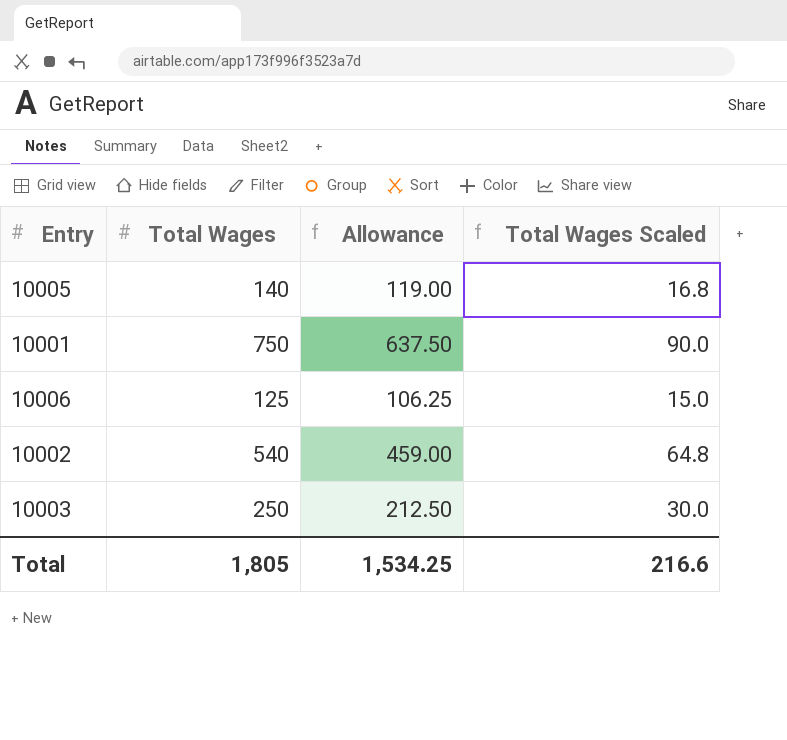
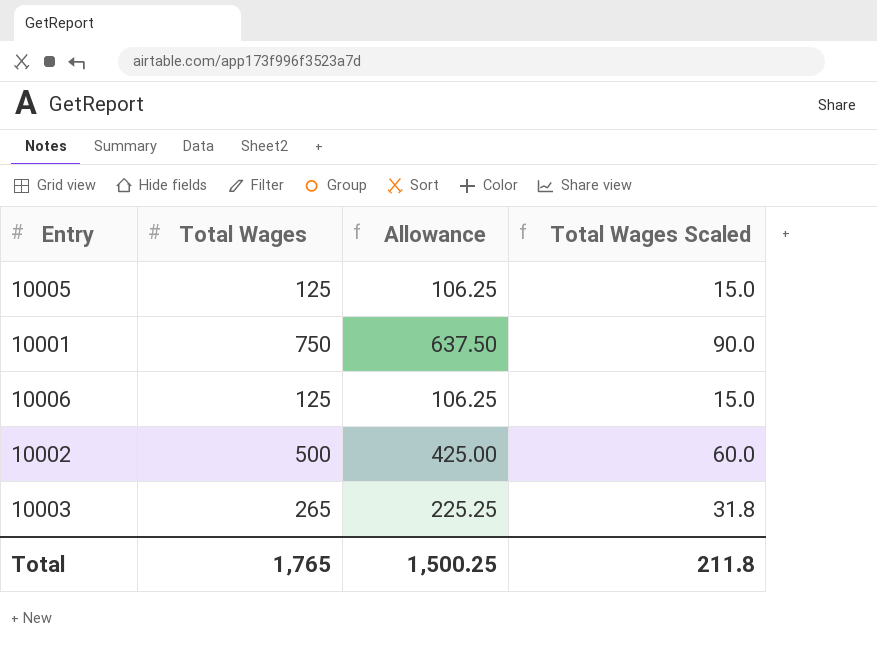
10005 | Total Wages: 140 -> 125
10005 | Allowance: 119.00 -> 106.25
10005 | Total Wages Scaled: 16.8 -> 15.0
10002 | Total Wages: 540 -> 500
10002 | Allowance: 459.00 -> 425.00
10002 | Total Wages Scaled: 64.8 -> 60.0
10003 | Total Wages: 250 -> 265
10003 | Allowance: 212.50 -> 225.25
10003 | Total Wages Scaled: 30.0 -> 31.8
Total | Total Wages: 1,805 -> 1,765
Total | Allowance: 1,534.25 -> 1,500.25
Total | Total Wages Scaled: 216.6 -> 211.8

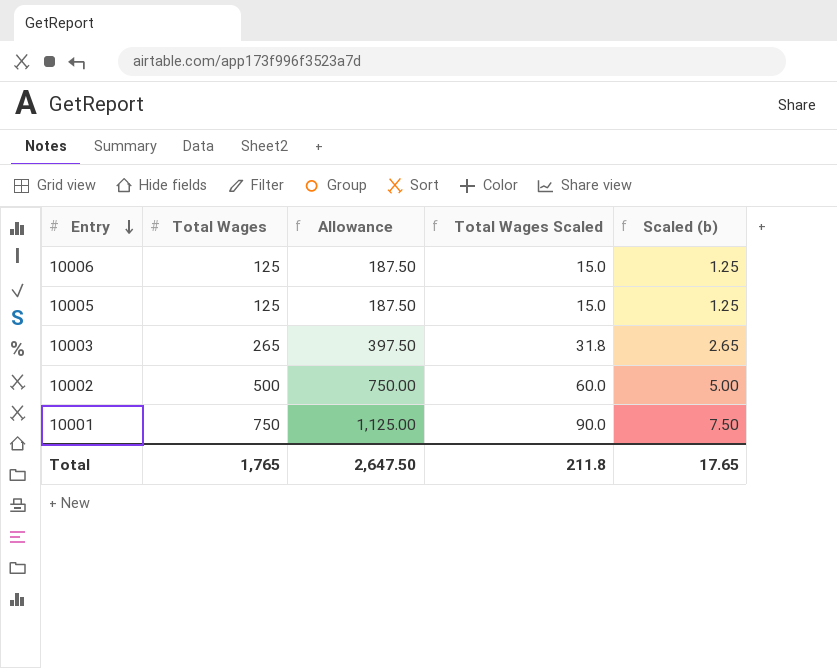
row order: none -> Entry descending
column Allowance | formula: [Total Wages] * 0.85 -> [Total Wages] * 1.5
column Scaled (b) | formula: none -> [Total Wages] * 0.01
Total | Allowance: 1,500.25 -> 2,647.50

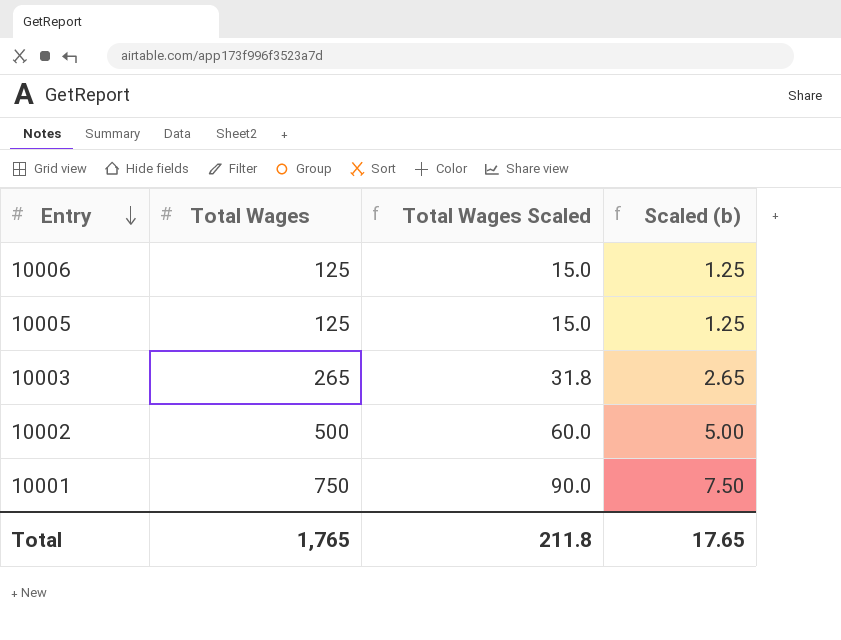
column Allowance | formula: [Total Wages] * 1.5 -> none

